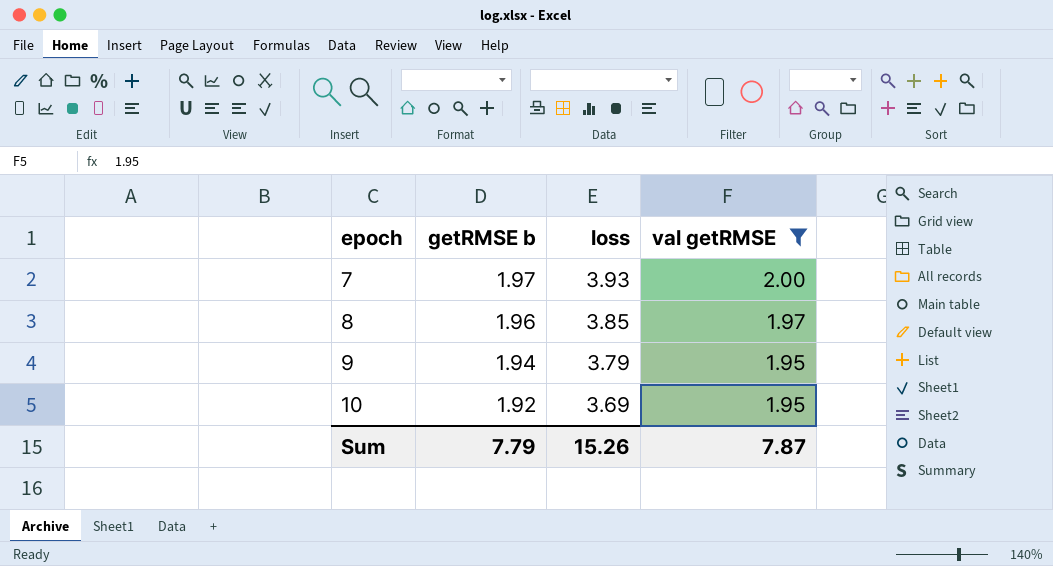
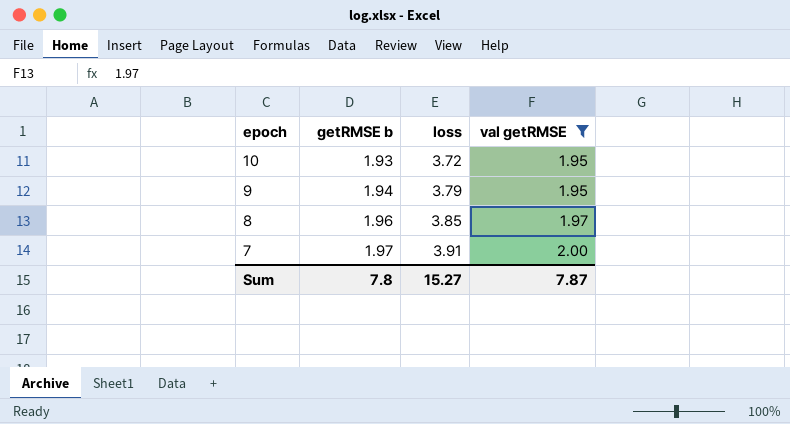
row order: epoch ascending -> epoch descending
10 | getRMSE b: 1.92 -> 1.93
10 | loss: 3.69 -> 3.72
7 | loss: 3.93 -> 3.91
Sum | getRMSE b: 7.79 -> 7.8
Sum | loss: 15.26 -> 15.27

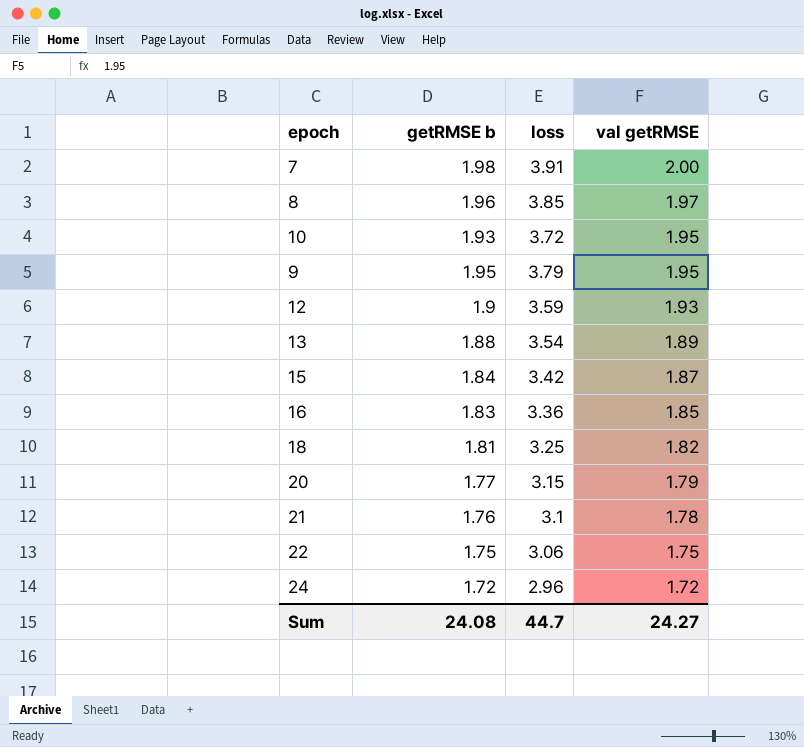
filter: val getRMSE >= 1.95 -> none
row order: epoch descending -> val getRMSE descending
7 | getRMSE b: 1.97 -> 1.98
9 | getRMSE b: 1.94 -> 1.95
Sum | getRMSE b: 7.8 -> 24.08
Sum | loss: 15.27 -> 44.7
Sum | val getRMSE: 7.87 -> 24.27

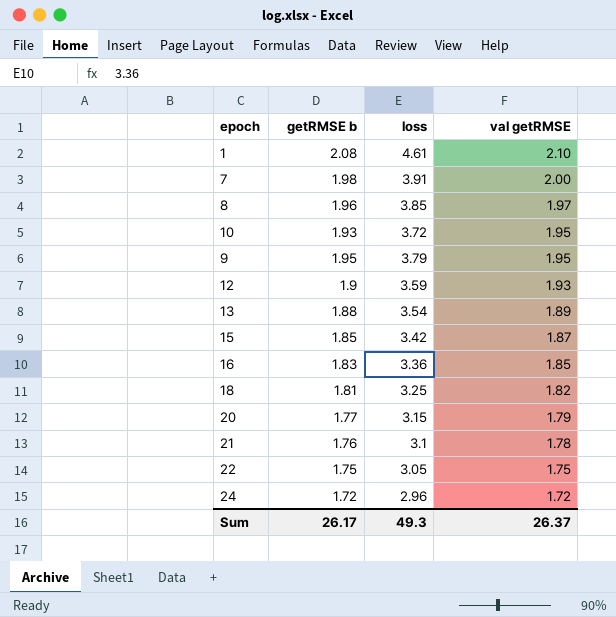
row 1: none -> 2.08 | 4.61 | 2.10
15 | getRMSE b: 1.84 -> 1.85
22 | loss: 3.06 -> 3.05
Sum | getRMSE b: 24.08 -> 26.17
Sum | loss: 44.7 -> 49.3
Sum | val getRMSE: 24.27 -> 26.37

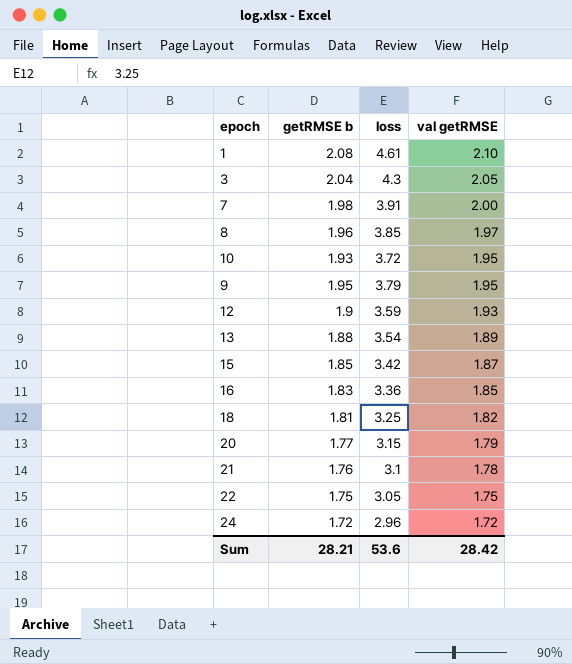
row 3: none -> 2.04 | 4.3 | 2.05
Sum | getRMSE b: 26.17 -> 28.21
Sum | loss: 49.3 -> 53.6
Sum | val getRMSE: 26.37 -> 28.42

